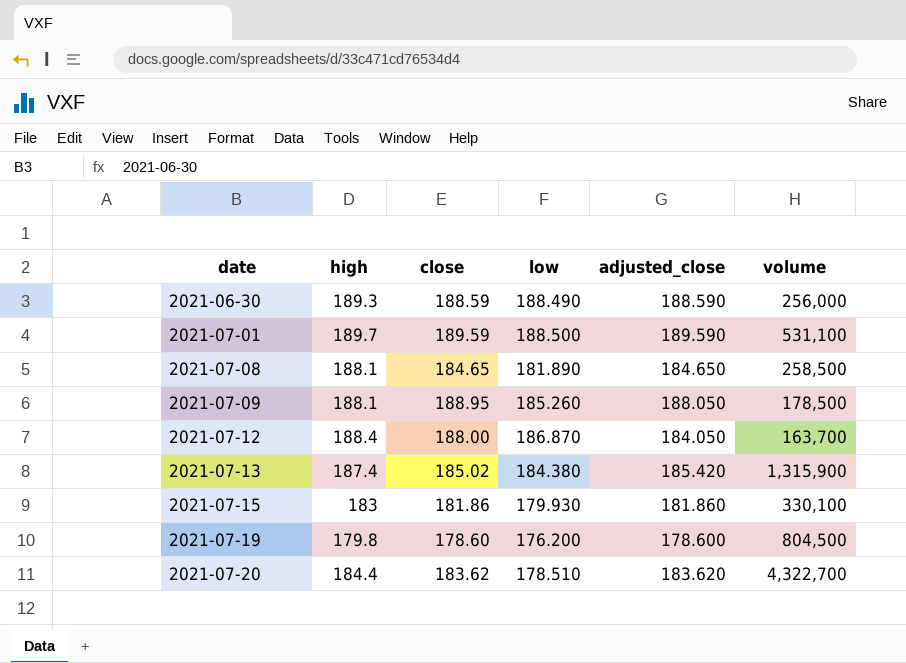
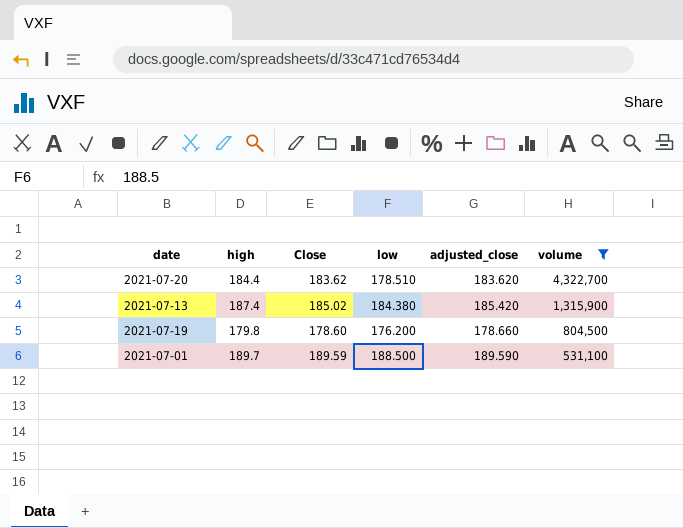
filter: none -> volume >= 531,100
row order: date ascending -> volume descending
column name: close -> Close
2021-07-19 | adjusted_close: 178.600 -> 178.660

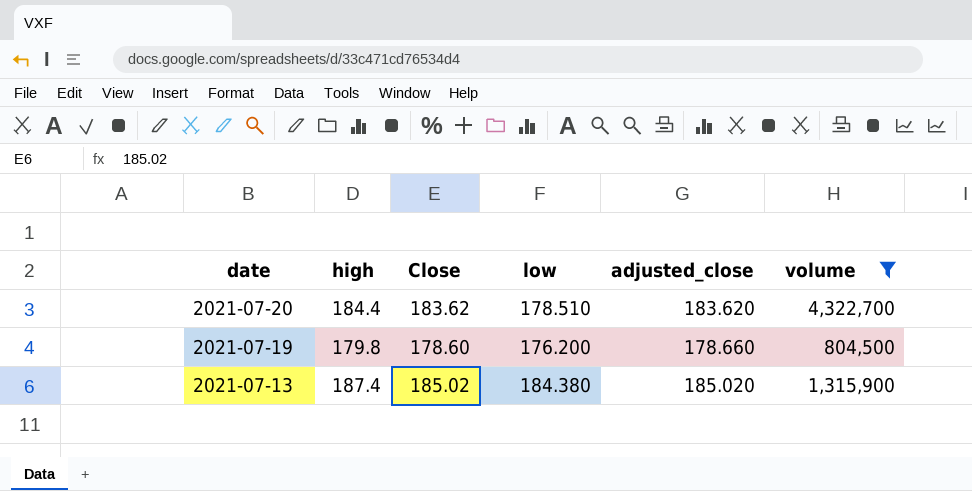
row order: volume descending -> date descending
row 2021-07-01: 189.7 | 189.59 | 188.500 | 189.590 | 531,100 -> none
2021-07-13 | adjusted_close: 185.420 -> 185.020

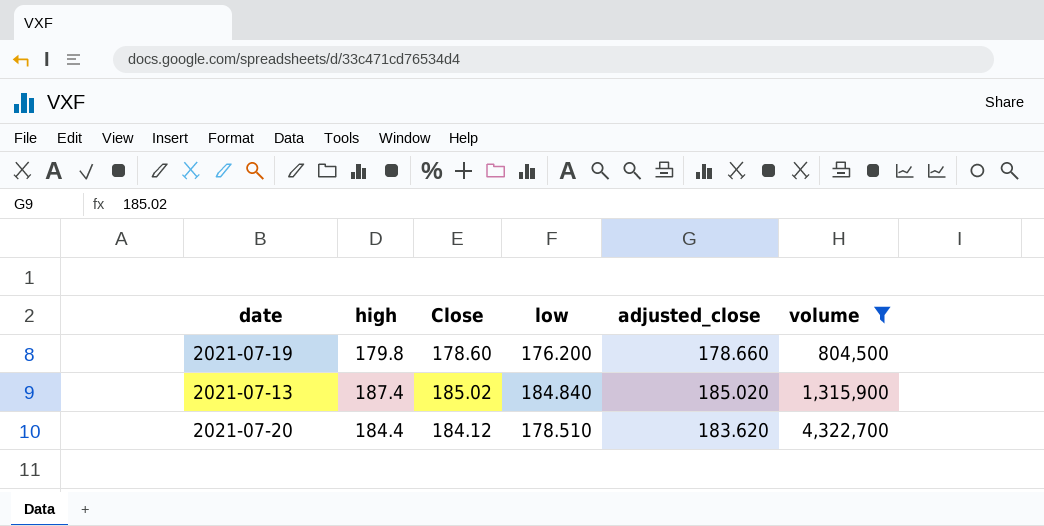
row order: date descending -> volume ascending
2021-07-13 | low: 184.380 -> 184.840
2021-07-20 | Close: 183.62 -> 184.12

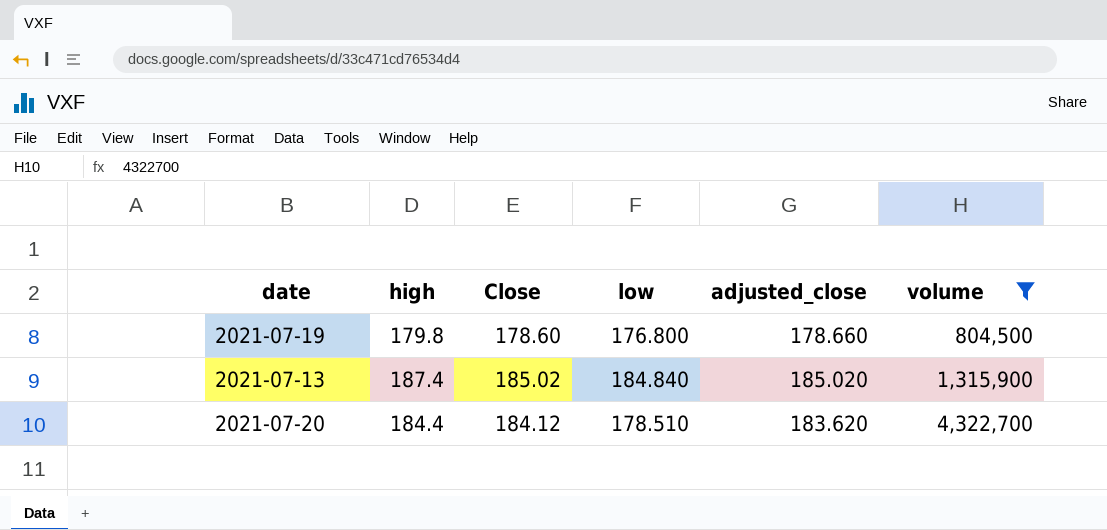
2021-07-19 | low: 176.200 -> 176.800

